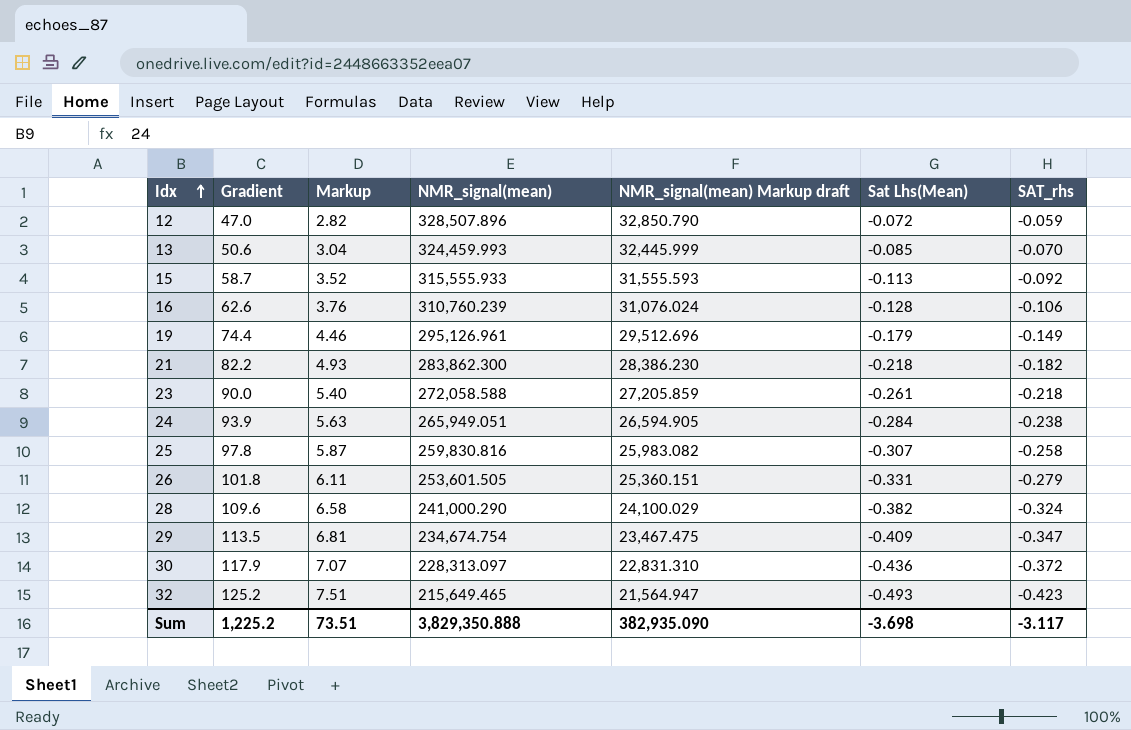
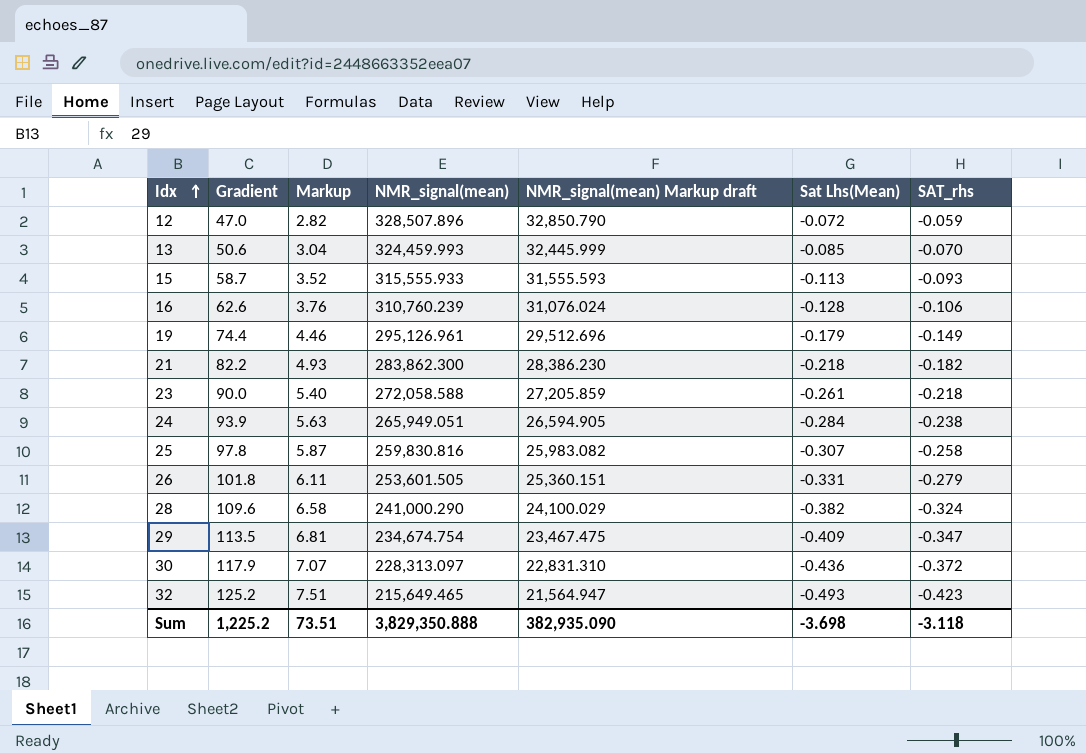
15 | SAT_rhs: -0.092 -> -0.093
Sum | SAT_rhs: -3.117 -> -3.118

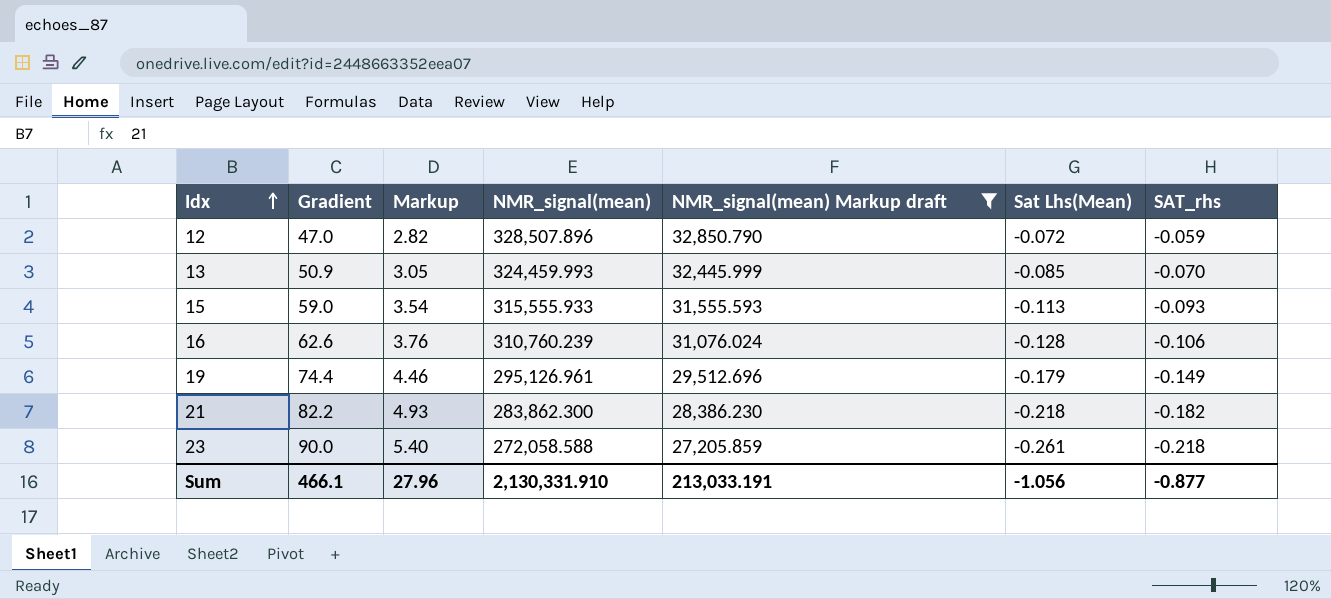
filter: none -> NMR_signal(mean) Markup draft >= 27,205.859
13 | Gradient: 50.6 -> 50.9
13 | Markup: 3.04 -> 3.05
15 | Gradient: 58.7 -> 59.0
15 | Markup: 3.52 -> 3.54
Sum | Gradient: 1,225.2 -> 466.1
Sum | Markup: 73.51 -> 27.96
Sum | NMR_signal(mean): 3,829,350.888 -> 2,130,331.910
Sum | NMR_signal(mean) Markup draft: 382,935.090 -> 213,033.191
Sum | Sat Lhs(Mean): -3.698 -> -1.056
Sum | SAT_rhs: -3.118 -> -0.877

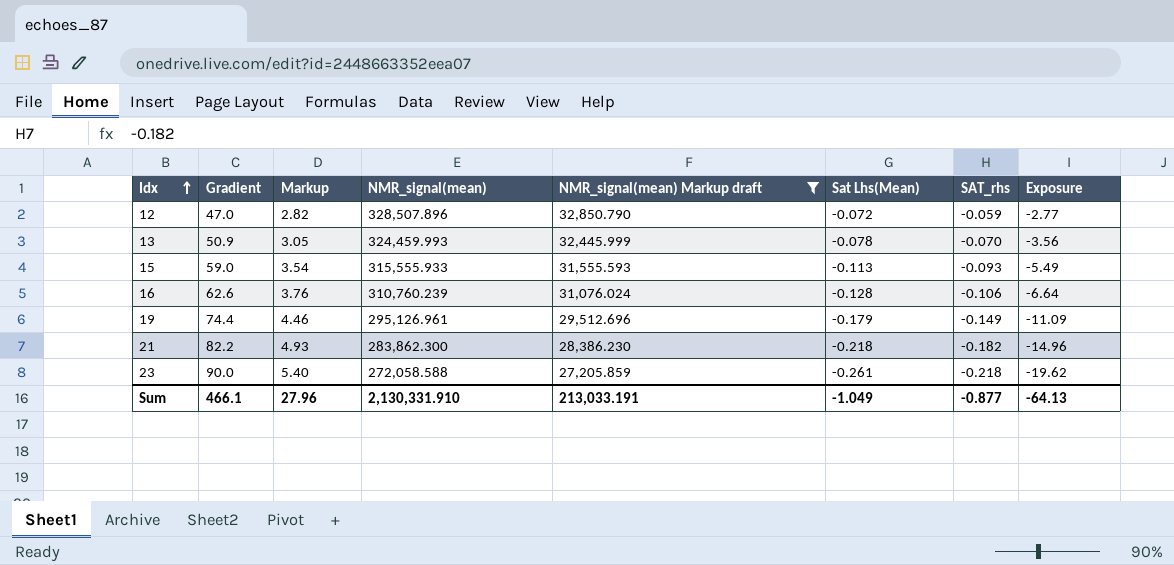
column Exposure | formula: none -> [Gradient] * [SAT_rhs]
13 | Sat Lhs(Mean): -0.085 -> -0.078
Sum | Sat Lhs(Mean): -1.056 -> -1.049

